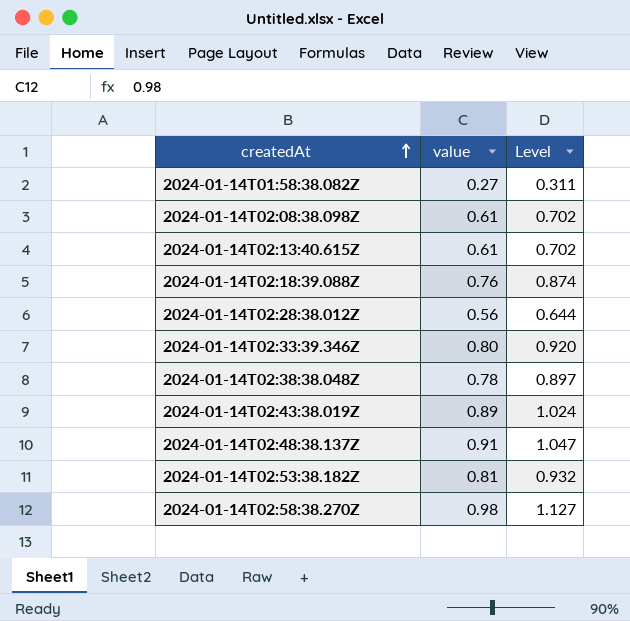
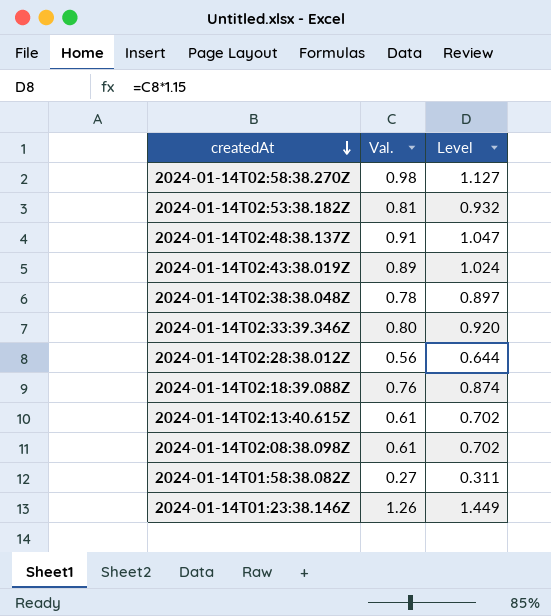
row order: createdAt ascending -> createdAt descending
column name: value -> Val.
row 2024-01-14T01:23:38.146Z: none -> 1.26 | 1.449

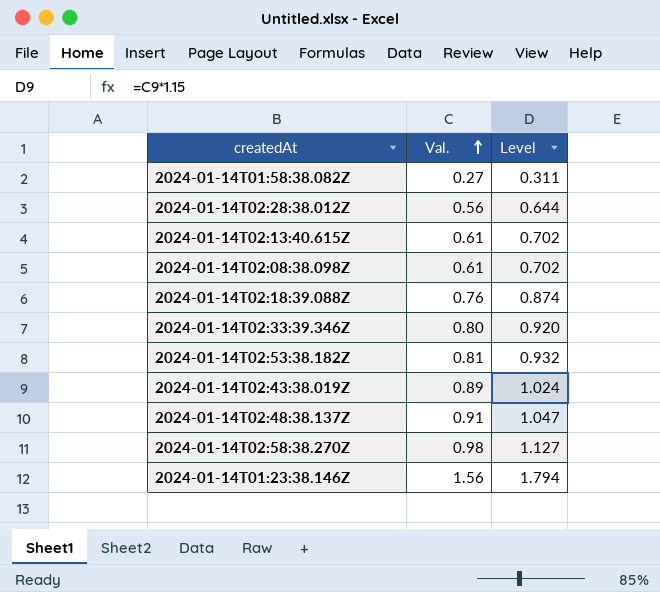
row order: createdAt descending -> Val. ascending
row 2024-01-14T02:38:38.048Z: 0.78 | 0.897 -> none
2024-01-14T01:23:38.146Z | Val.: 1.26 -> 1.56
2024-01-14T01:23:38.146Z | Level: 1.449 -> 1.794

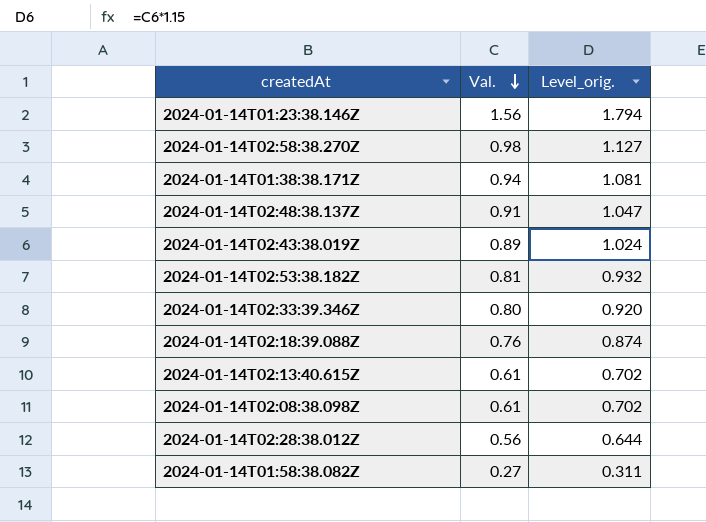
row order: Val. ascending -> Val. descending
column name: Level -> Level_orig.
row 2024-01-14T01:38:38.171Z: none -> 0.94 | 1.081

